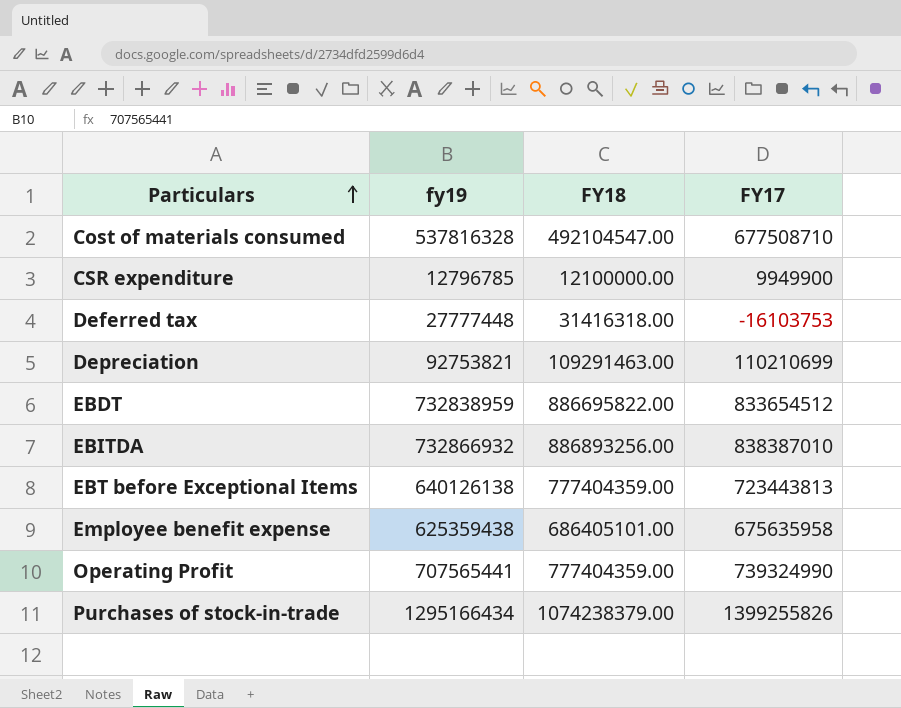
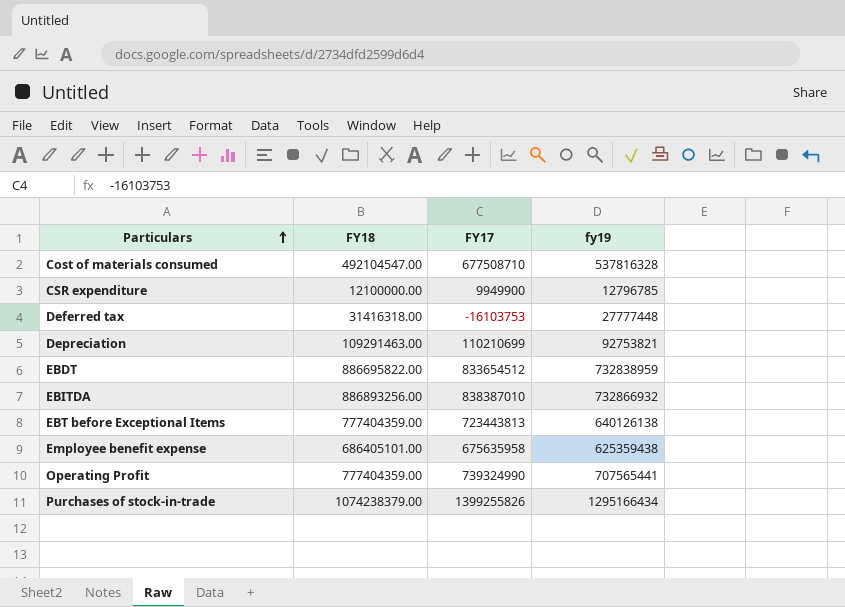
column fy19 | position: 2 -> 4

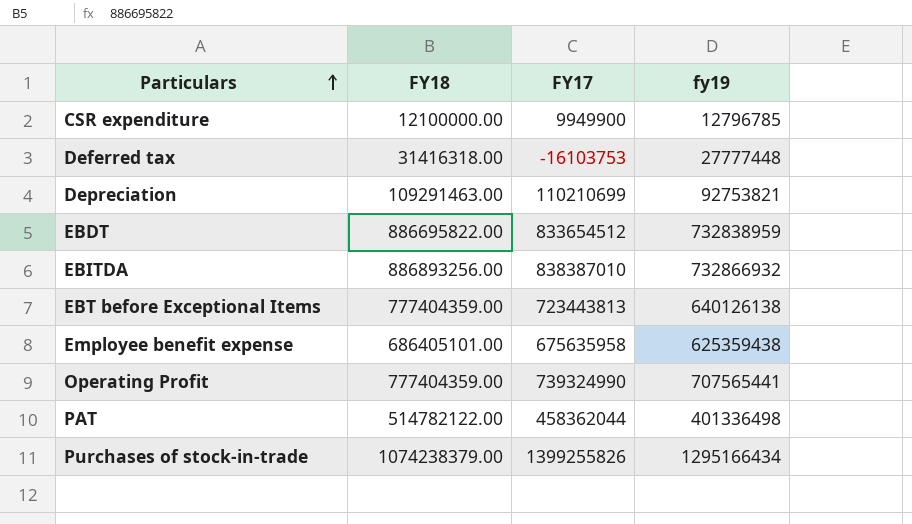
row Cost of materials consumed: 492104547.00 | 677508710 | 537816328 -> none
row PAT: none -> 514782122.00 | 458362044 | 401336498

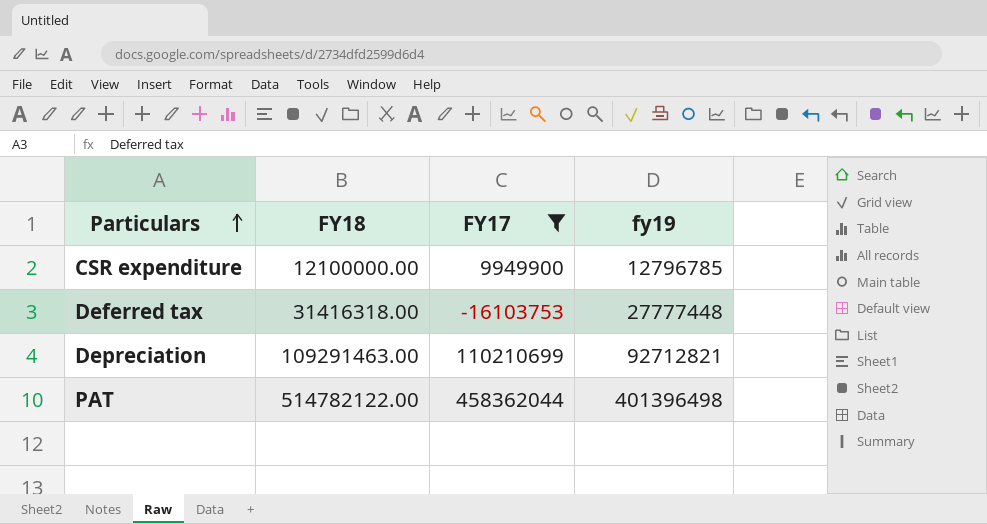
filter: none -> FY17 <= 458362044
Depreciation | fy19: 92753821 -> 92712821
PAT | fy19: 401336498 -> 401396498

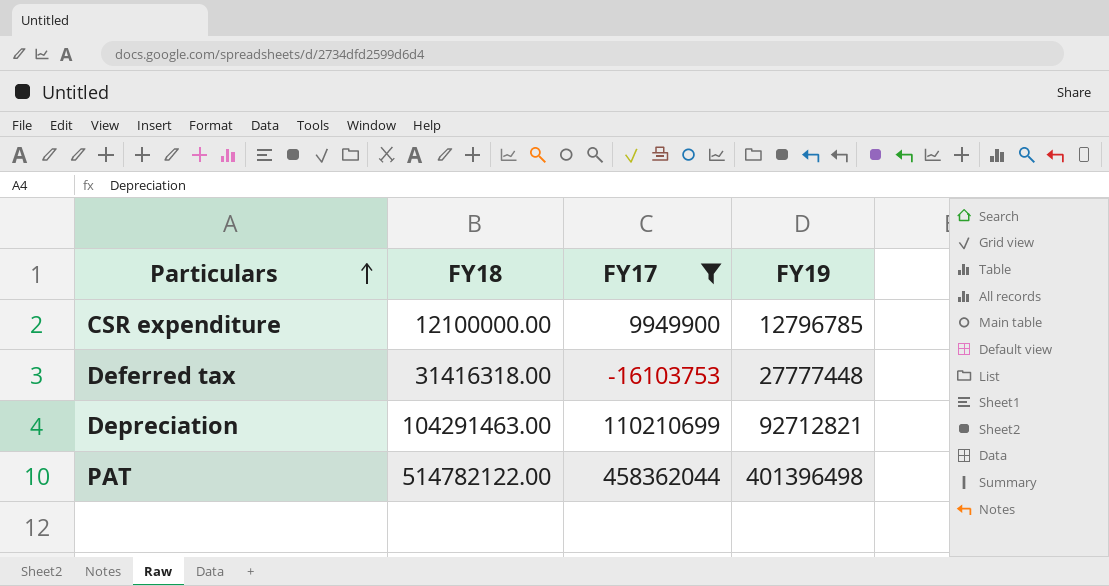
column name: fy19 -> FY19
Depreciation | FY18: 109291463.00 -> 104291463.00

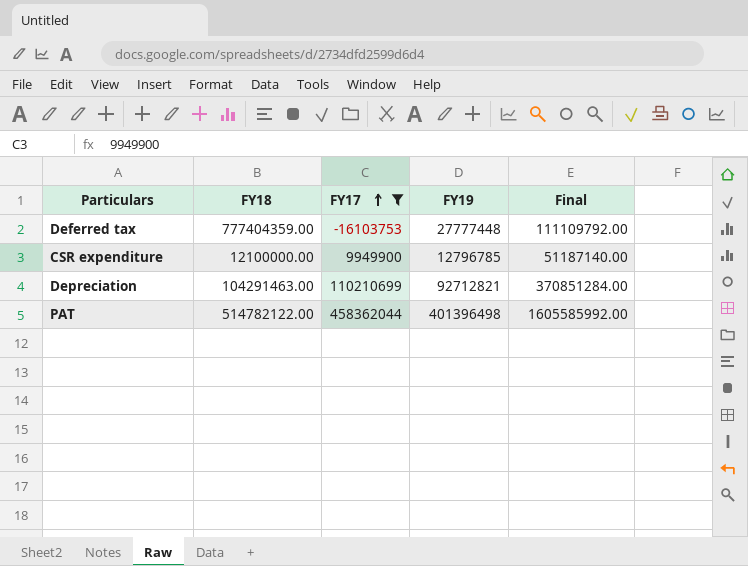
row order: Particulars ascending -> FY17 ascending
column Final | formula: none -> [FY19] * 4
Deferred tax | FY18: 31416318.00 -> 777404359.00

